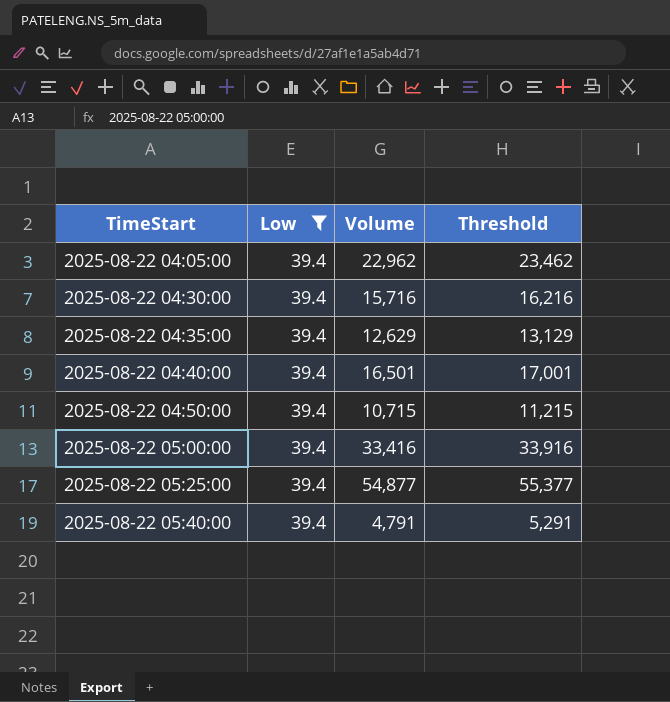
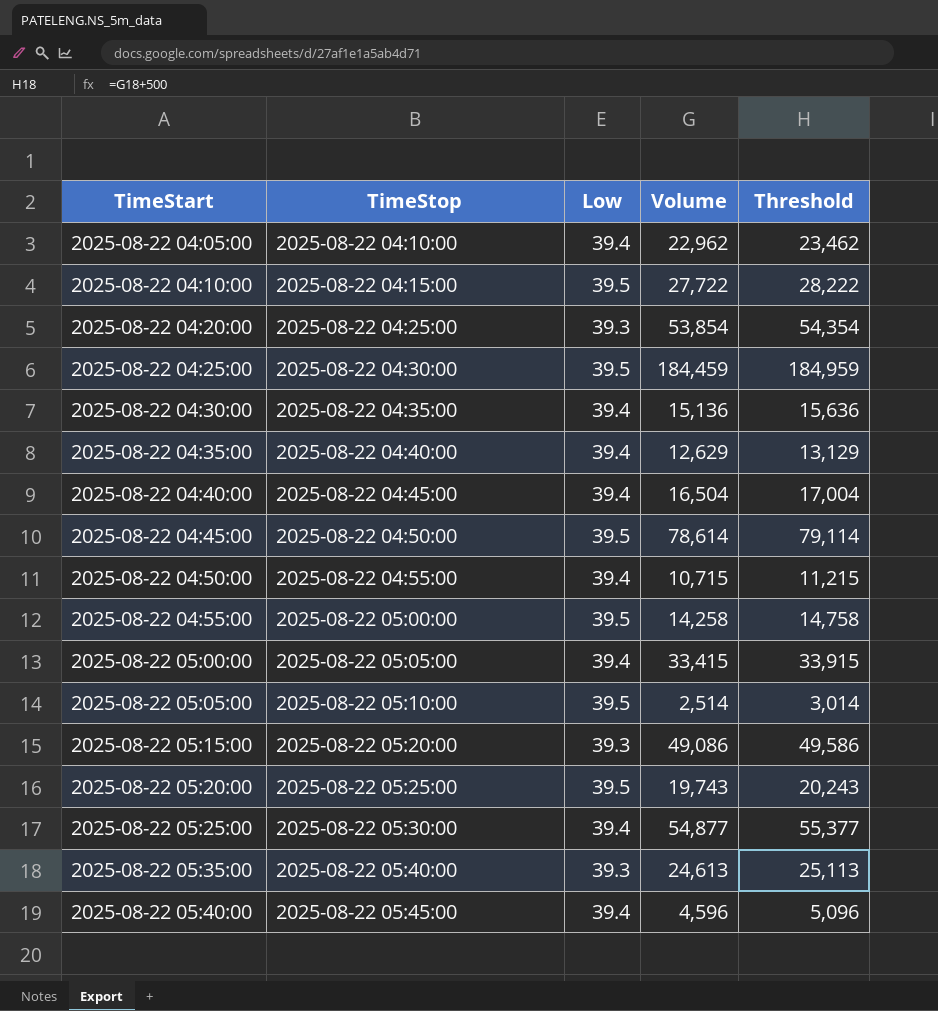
filter: Low = 39.4 -> none
column TimeStop | position: none -> 2
2025-08-22 04:30:00 | Volume: 15,716 -> 15,136
2025-08-22 04:30:00 | Threshold: 16,216 -> 15,636
2025-08-22 04:40:00 | Volume: 16,501 -> 16,504
2025-08-22 04:40:00 | Threshold: 17,001 -> 17,004
2025-08-22 05:00:00 | Volume: 33,416 -> 33,415
2025-08-22 05:00:00 | Threshold: 33,916 -> 33,915
2025-08-22 05:40:00 | Volume: 4,791 -> 4,596
2025-08-22 05:40:00 | Threshold: 5,291 -> 5,096

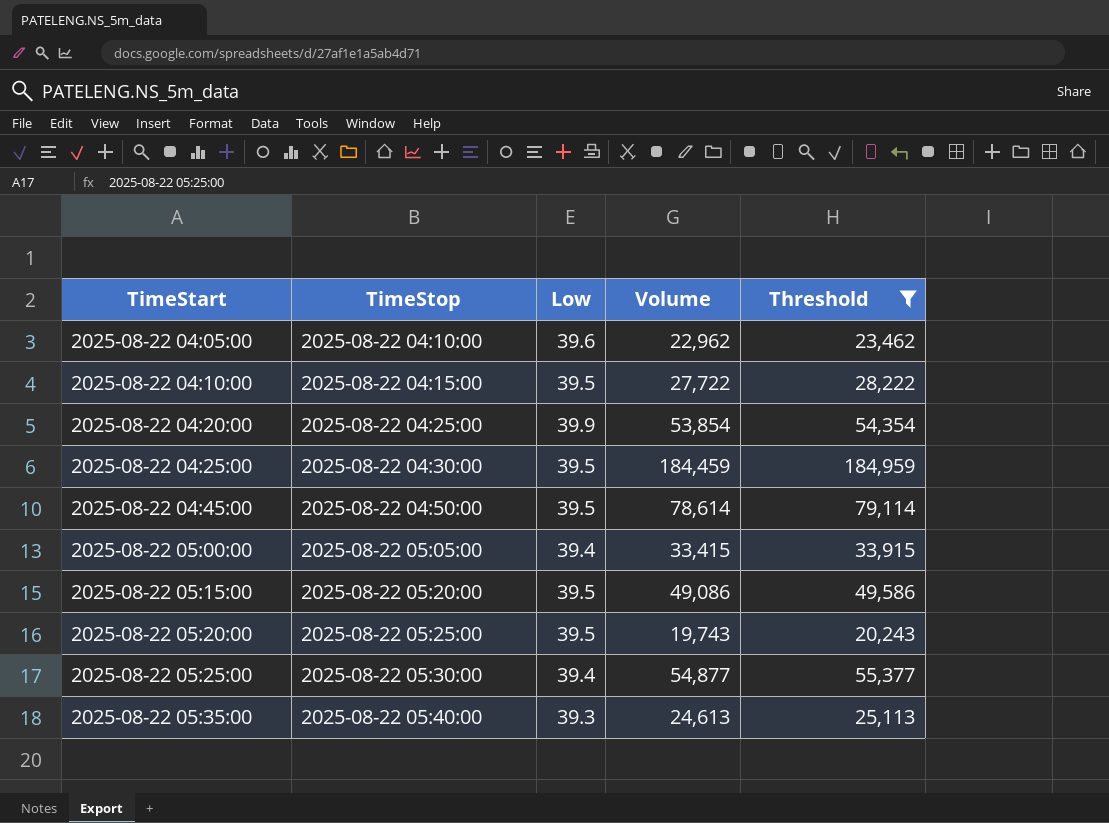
filter: none -> Threshold >= 20,243
2025-08-22 04:05:00 | Low: 39.4 -> 39.6
2025-08-22 04:20:00 | Low: 39.3 -> 39.9
2025-08-22 05:15:00 | Low: 39.3 -> 39.5

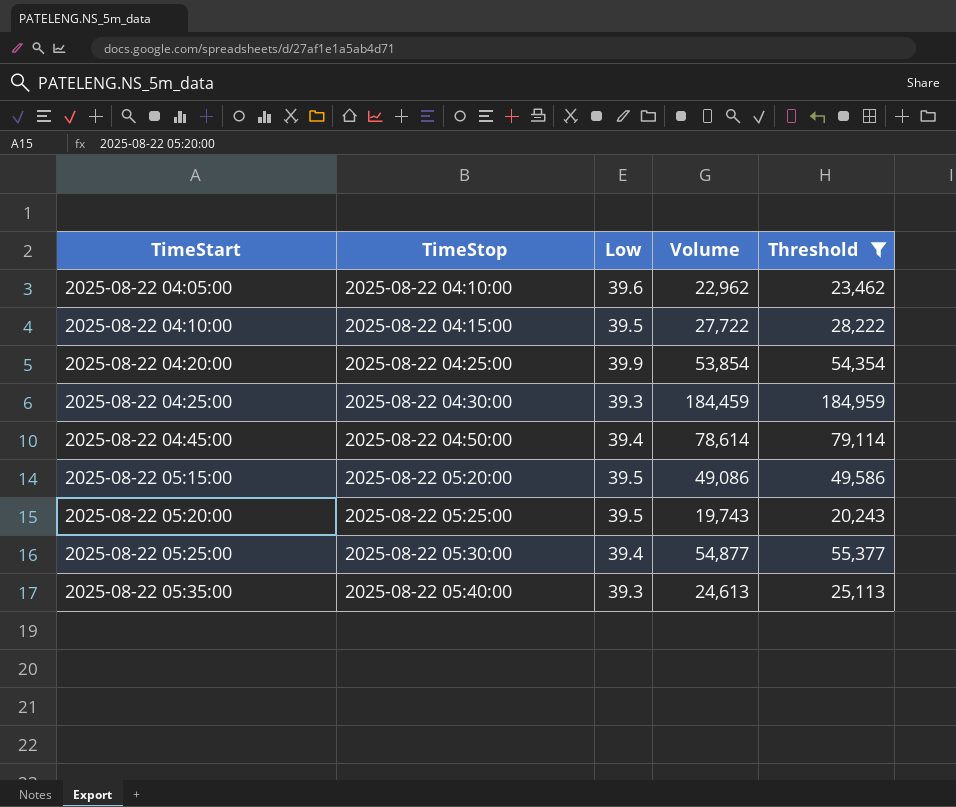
row 2025-08-22 05:00:00: 2025-08-22 05:05:00 | 39.4 | 33,415 | 33,915 -> none
2025-08-22 04:25:00 | Low: 39.5 -> 39.3
2025-08-22 04:45:00 | Low: 39.5 -> 39.4

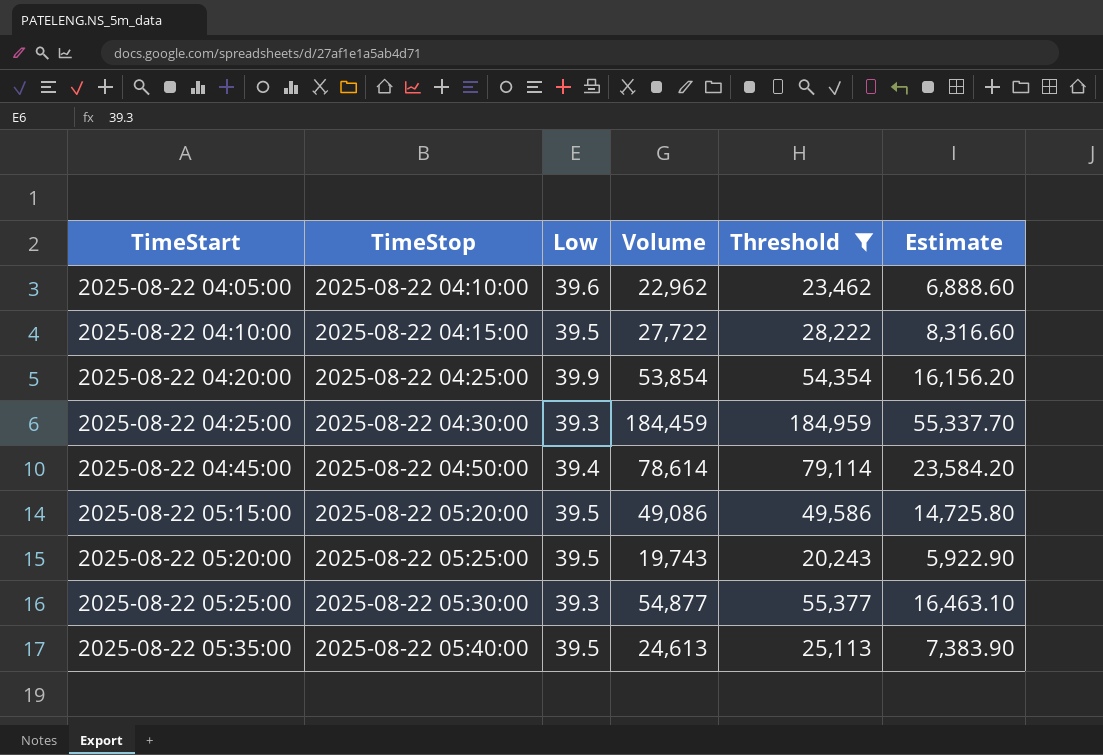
column Estimate | formula: none -> [Volume] * 0.3
2025-08-22 05:25:00 | Low: 39.4 -> 39.3
2025-08-22 05:35:00 | Low: 39.3 -> 39.5

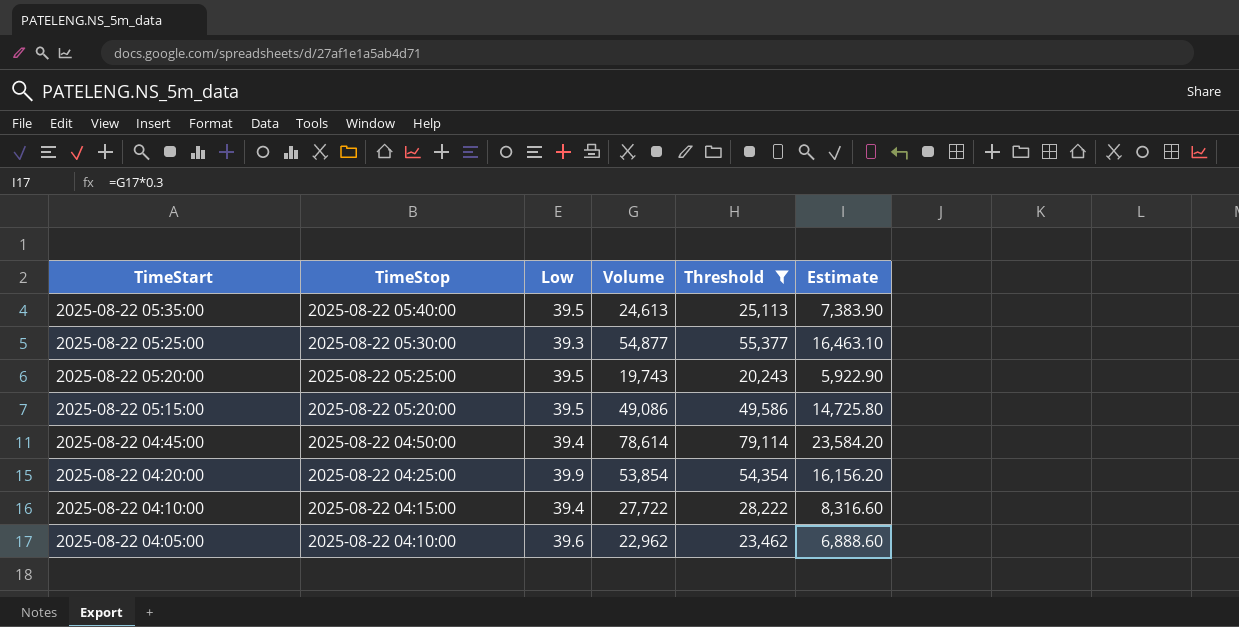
row order: TimeStart ascending -> TimeStart descending
row 2025-08-22 04:25:00: 2025-08-22 04:30:00 | 39.3 | 184,459 | 184,959 | 55,337.70 -> none
2025-08-22 04:10:00 | Low: 39.5 -> 39.4

